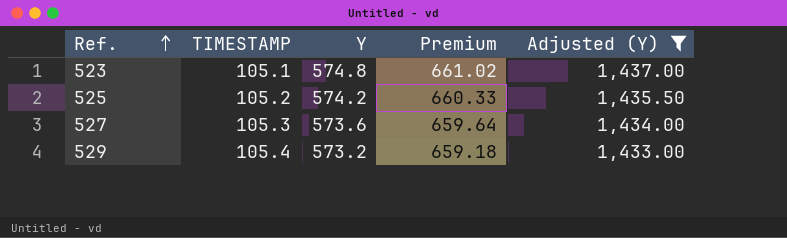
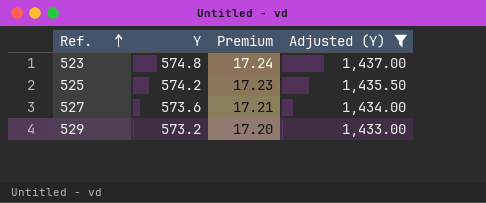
column TIMESTAMP | position: 2 -> none
column Premium | formula: [Y] * 1.15 -> [Y] * 0.03

